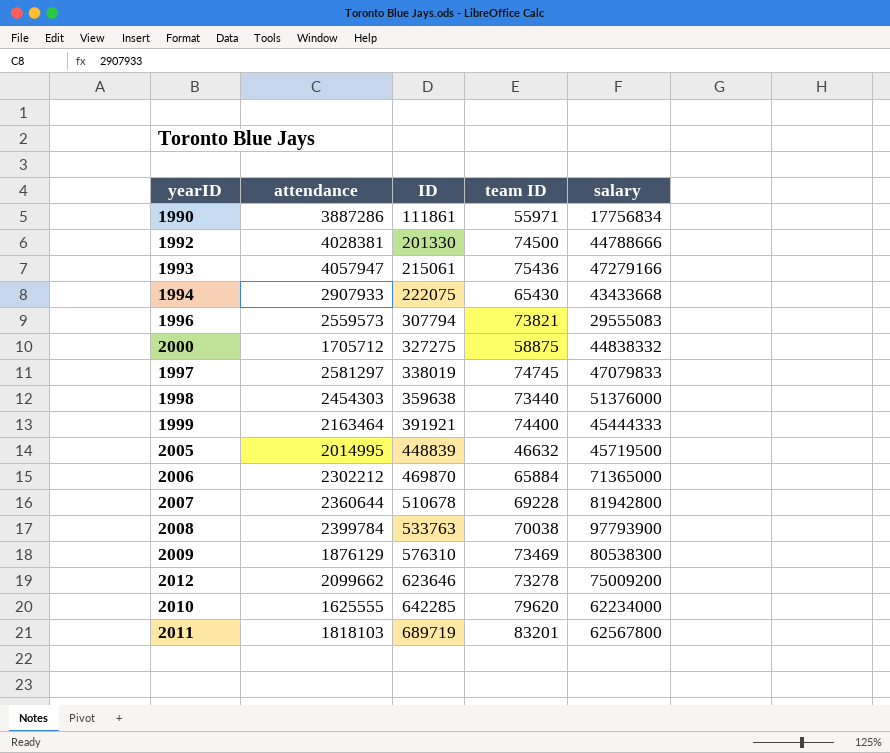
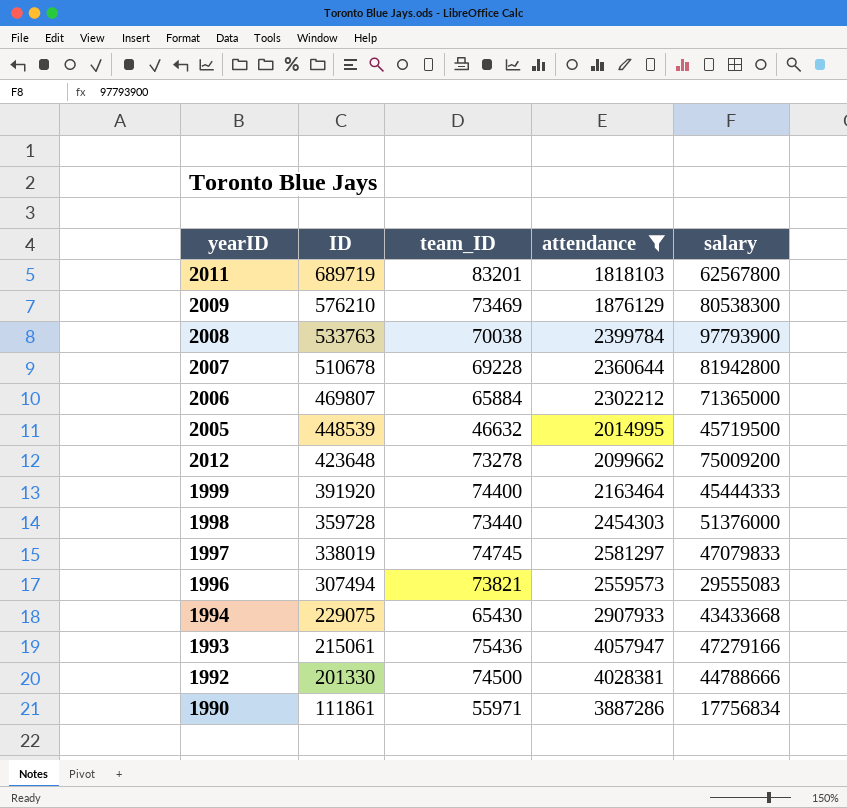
filter: none -> attendance >= 1818103
row order: ID ascending -> ID descending
column name: team ID -> team_ID
column attendance | position: 2 -> 4
2009 | ID: 576310 -> 576210
2006 | ID: 469870 -> 469807
2005 | ID: 448839 -> 448539
2012 | ID: 623646 -> 423648
1999 | ID: 391921 -> 391920
1998 | ID: 359638 -> 359728
1996 | ID: 307794 -> 307494
1994 | ID: 222075 -> 229075

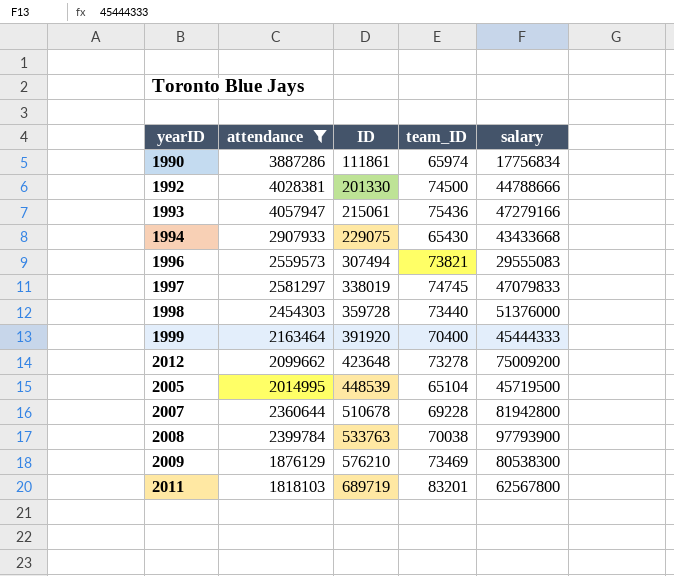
row order: ID descending -> ID ascending
column attendance | position: 4 -> 2
row 2006: 469807 | 65884 | 2302212 | 71365000 -> none
1990 | team_ID: 55971 -> 65974
1999 | team_ID: 74400 -> 70400
2005 | team_ID: 46632 -> 65104

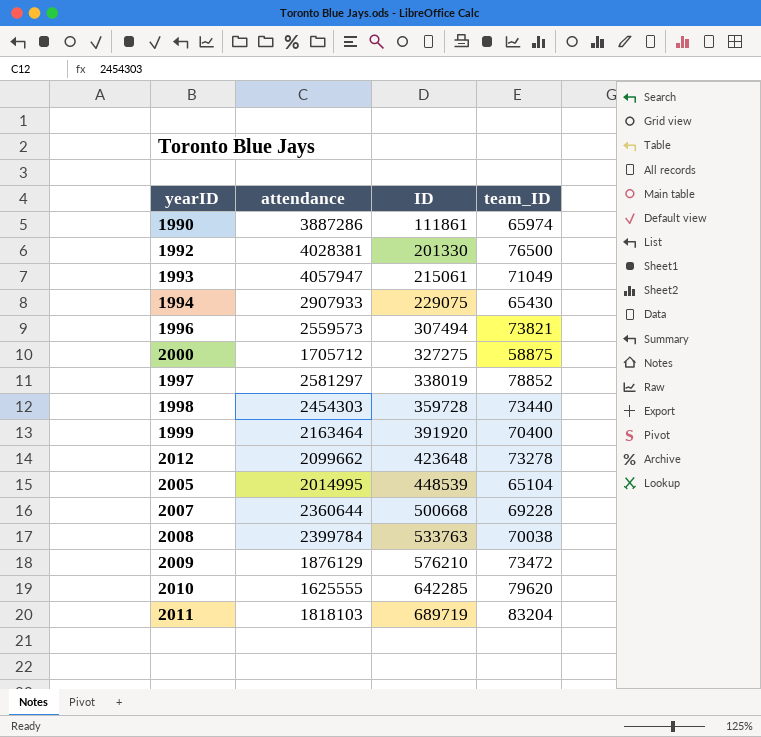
filter: attendance >= 1818103 -> none
column salary | position: 5 -> none
1992 | team_ID: 74500 -> 76500
1993 | team_ID: 75436 -> 71049
1997 | team_ID: 74745 -> 78852
2007 | ID: 510678 -> 500668
2009 | team_ID: 73469 -> 73472
2011 | team_ID: 83201 -> 83204

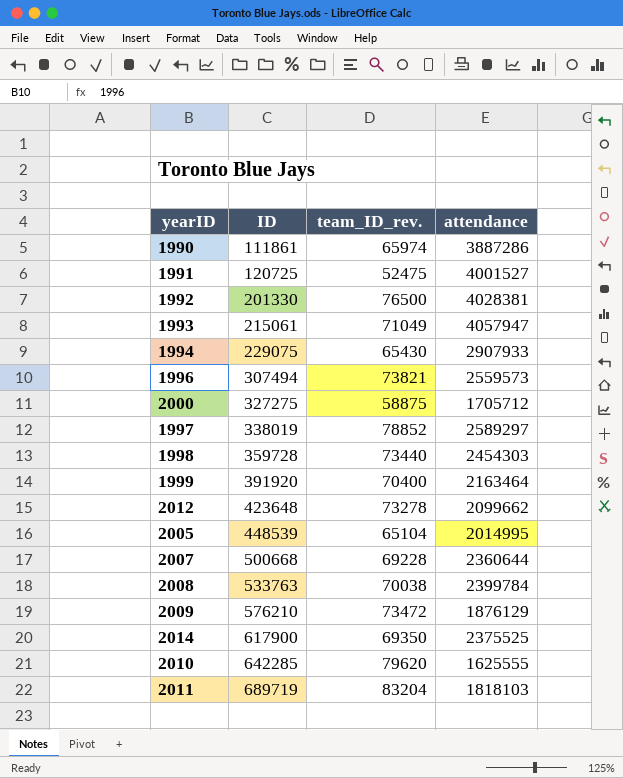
column name: team_ID -> team_ID_rev.
column attendance | position: 2 -> 4
row 1991: none -> 120725 | 52475 | 4001527
1997 | attendance: 2581297 -> 2589297
row 2014: none -> 617900 | 69350 | 2375525

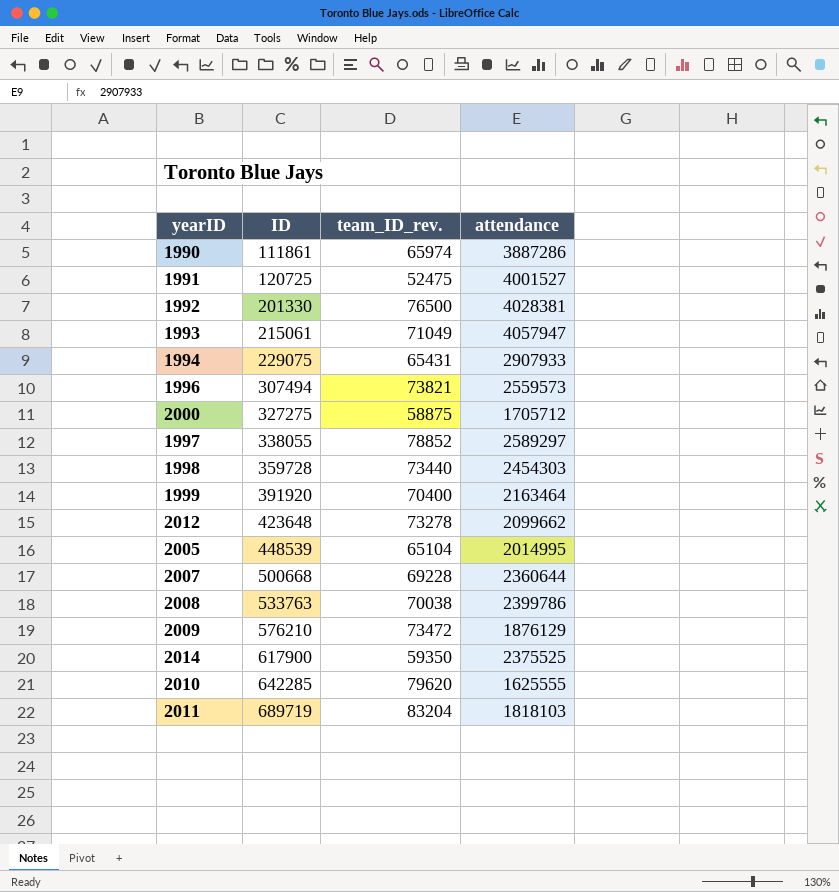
1994 | team_ID_rev.: 65430 -> 65431
1997 | ID: 338019 -> 338055
2008 | attendance: 2399784 -> 2399786
2014 | team_ID_rev.: 69350 -> 59350

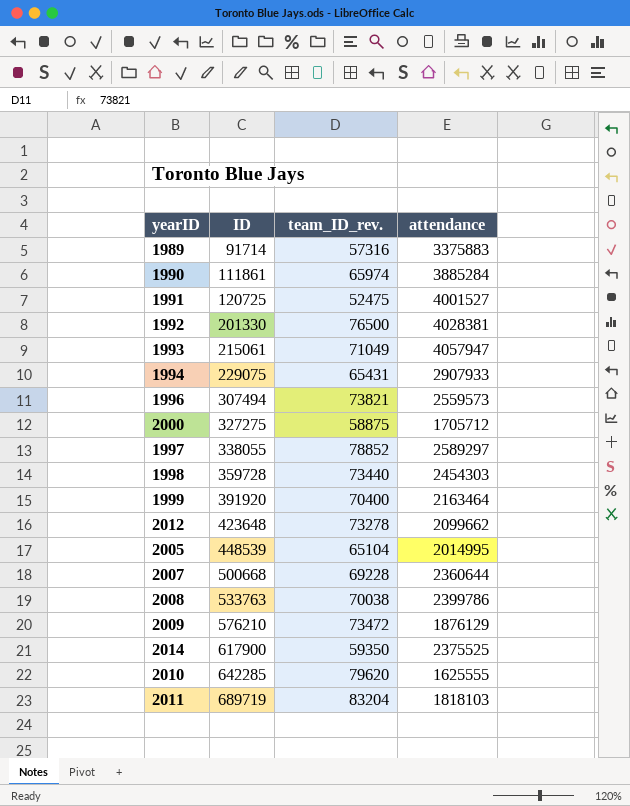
row 1989: none -> 91714 | 57316 | 3375883
1990 | attendance: 3887286 -> 3885284

